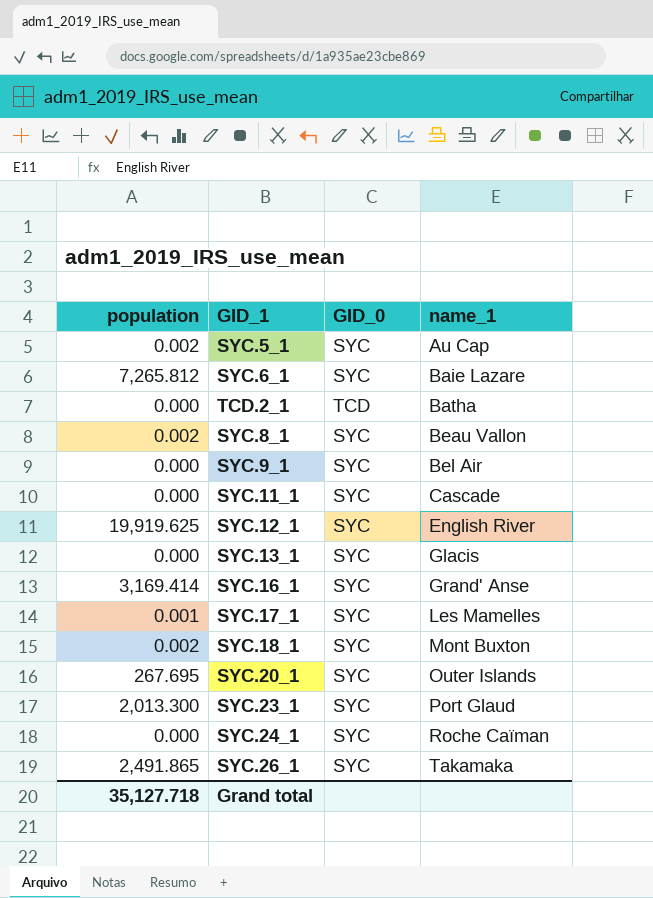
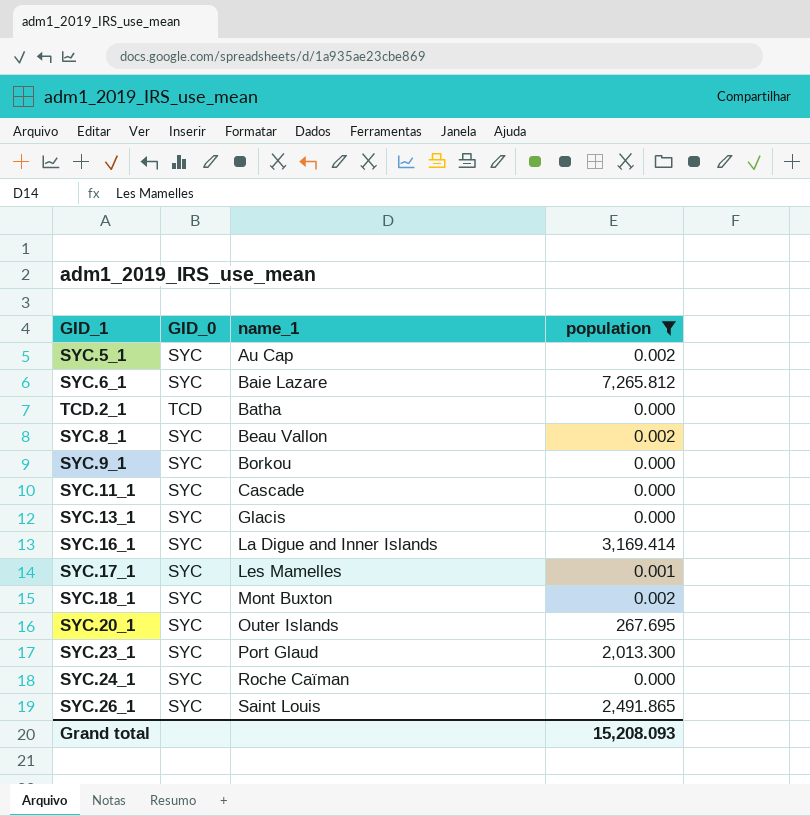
filter: none -> population != 19,919.625
column population | position: 1 -> 4
SYC.9_1 | name_1: Bel Air -> Borkou
SYC.16_1 | name_1: Grand' Anse -> La Digue and Inner Islands
SYC.26_1 | name_1: Takamaka -> Saint Louis
Grand total | population: 35,127.718 -> 15,208.093

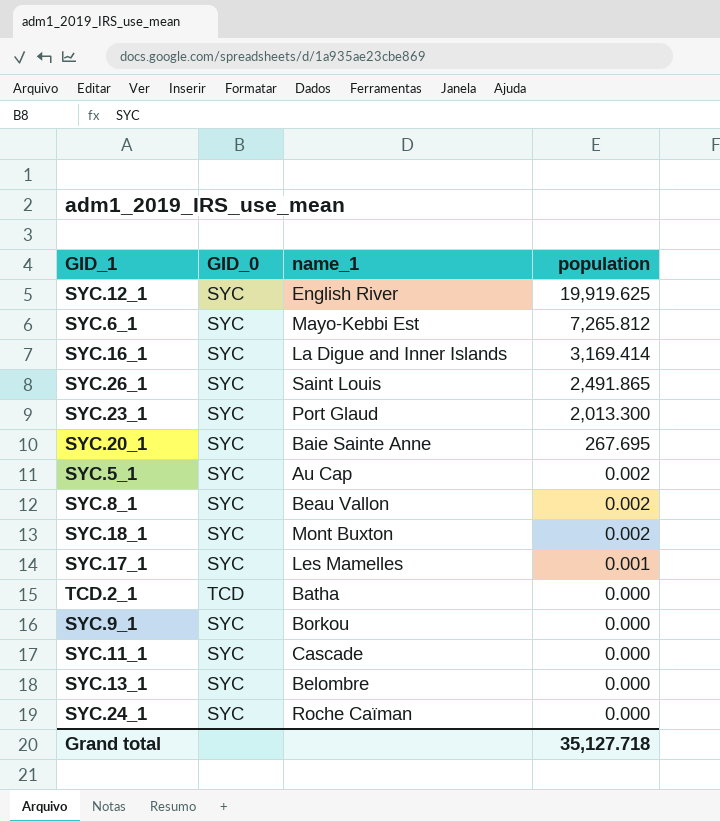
filter: population != 19,919.625 -> none
row order: name_1 ascending -> population descending
SYC.6_1 | name_1: Baie Lazare -> Mayo-Kebbi Est
SYC.20_1 | name_1: Outer Islands -> Baie Sainte Anne
SYC.13_1 | name_1: Glacis -> Belombre
Grand total | population: 15,208.093 -> 35,127.718

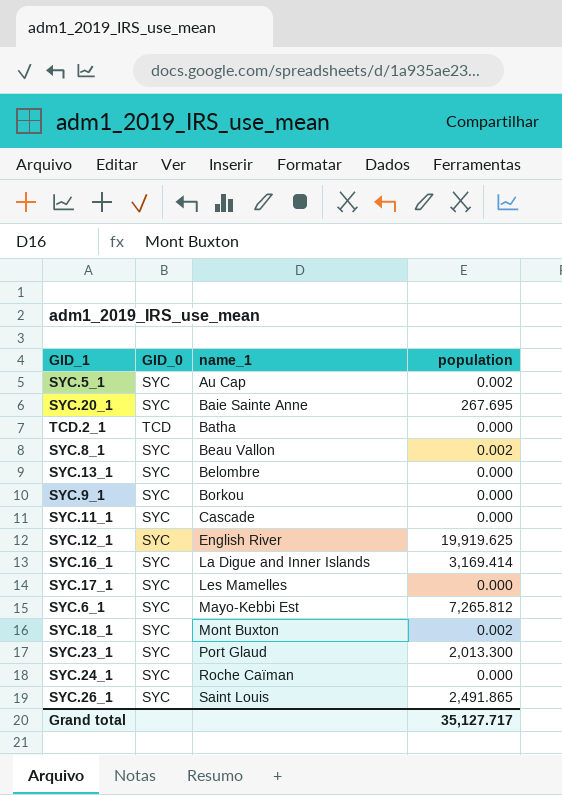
row order: population descending -> name_1 ascending
SYC.17_1 | population: 0.001 -> 0.000
Grand total | population: 35,127.718 -> 35,127.717

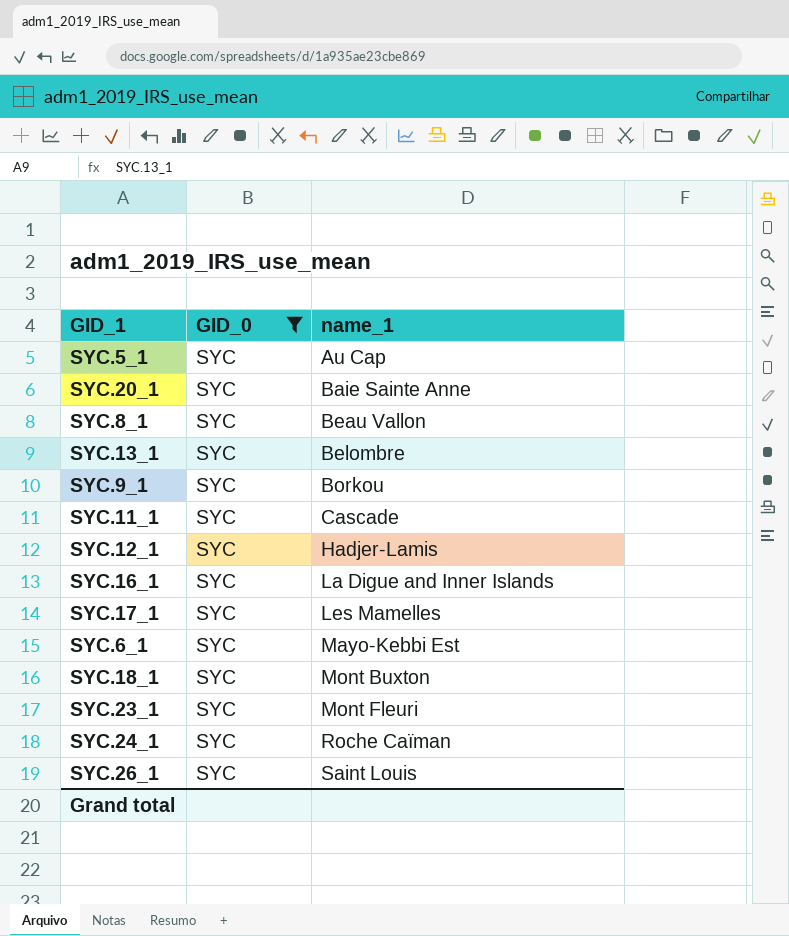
filter: none -> GID_0 = SYC
column population | position: 4 -> none
SYC.12_1 | name_1: English River -> Hadjer-Lamis
SYC.23_1 | name_1: Port Glaud -> Mont Fleuri

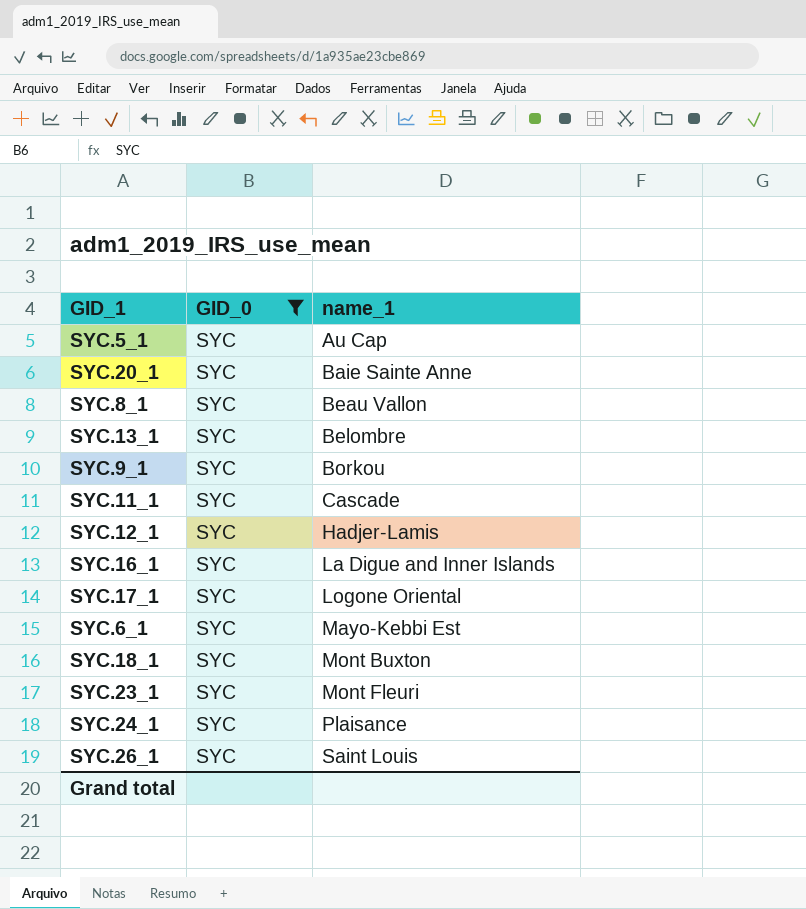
SYC.17_1 | name_1: Les Mamelles -> Logone Oriental
SYC.24_1 | name_1: Roche Caïman -> Plaisance

